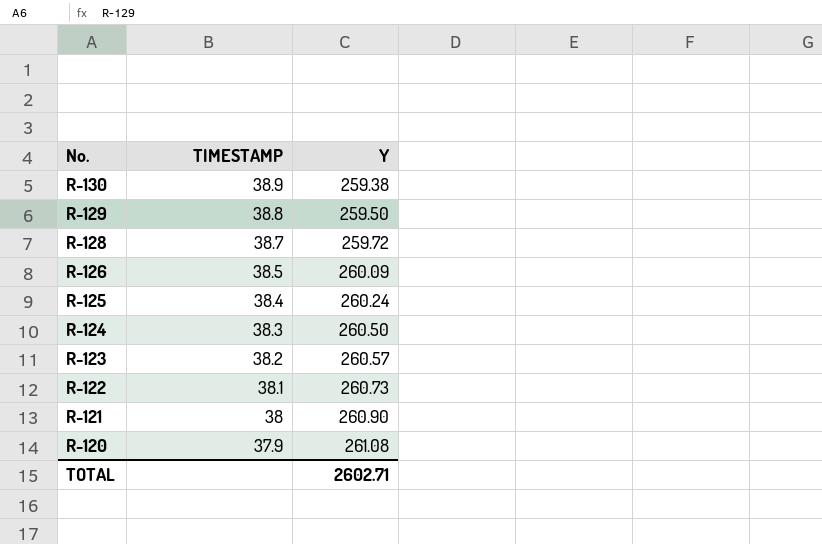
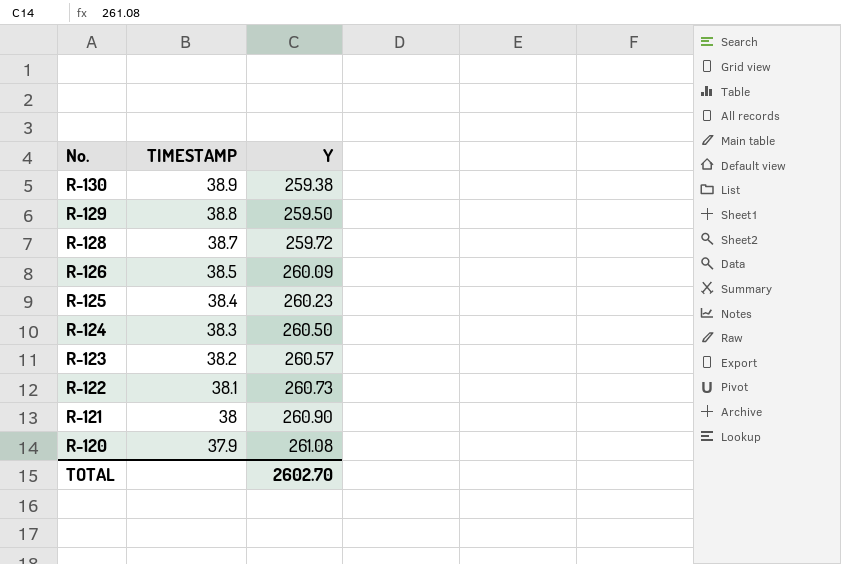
R-125 | Y: 260.24 -> 260.23
TOTAL | Y: 2602.71 -> 2602.70

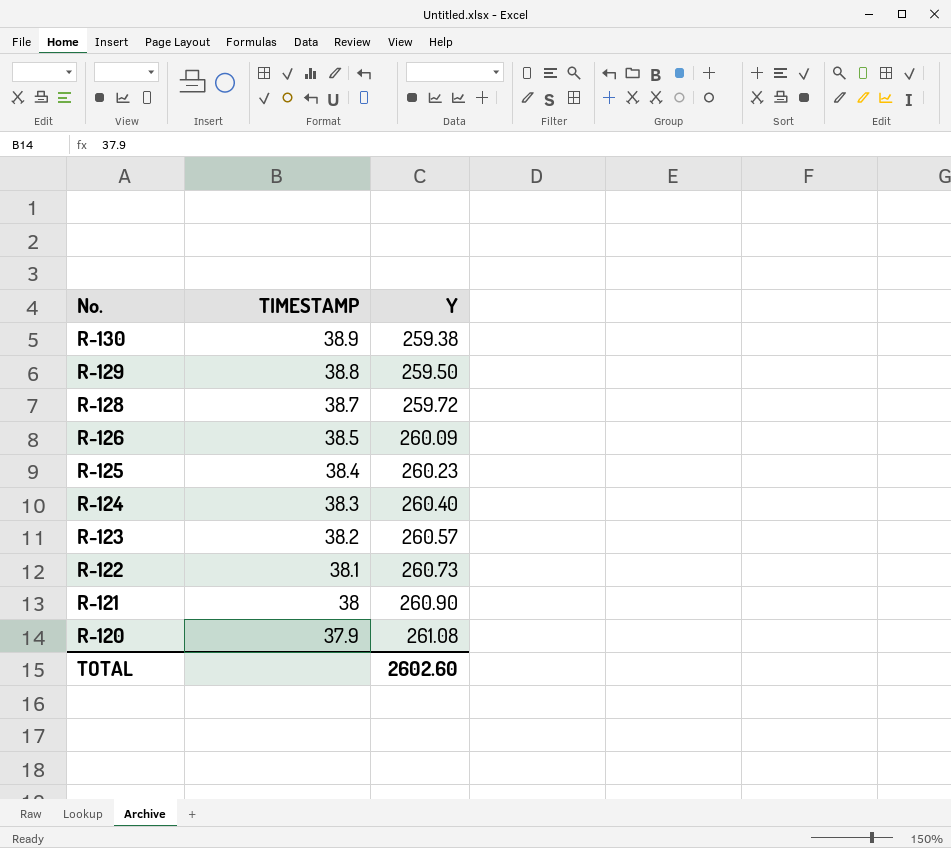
R-124 | Y: 260.50 -> 260.40
TOTAL | Y: 2602.70 -> 2602.60

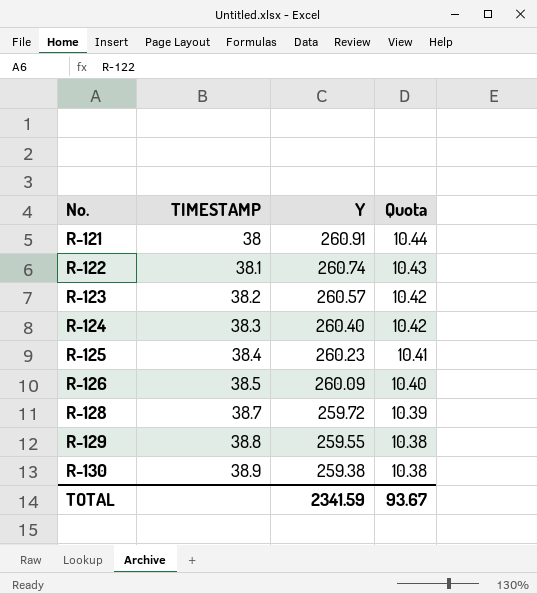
row order: No. descending -> No. ascending
column Quota | formula: none -> [Y] * 0.04
row R-120: 37.9 | 261.08 -> none
R-121 | Y: 260.90 -> 260.91
R-122 | Y: 260.73 -> 260.74
R-129 | Y: 259.50 -> 259.55
TOTAL | Y: 2602.60 -> 2341.59

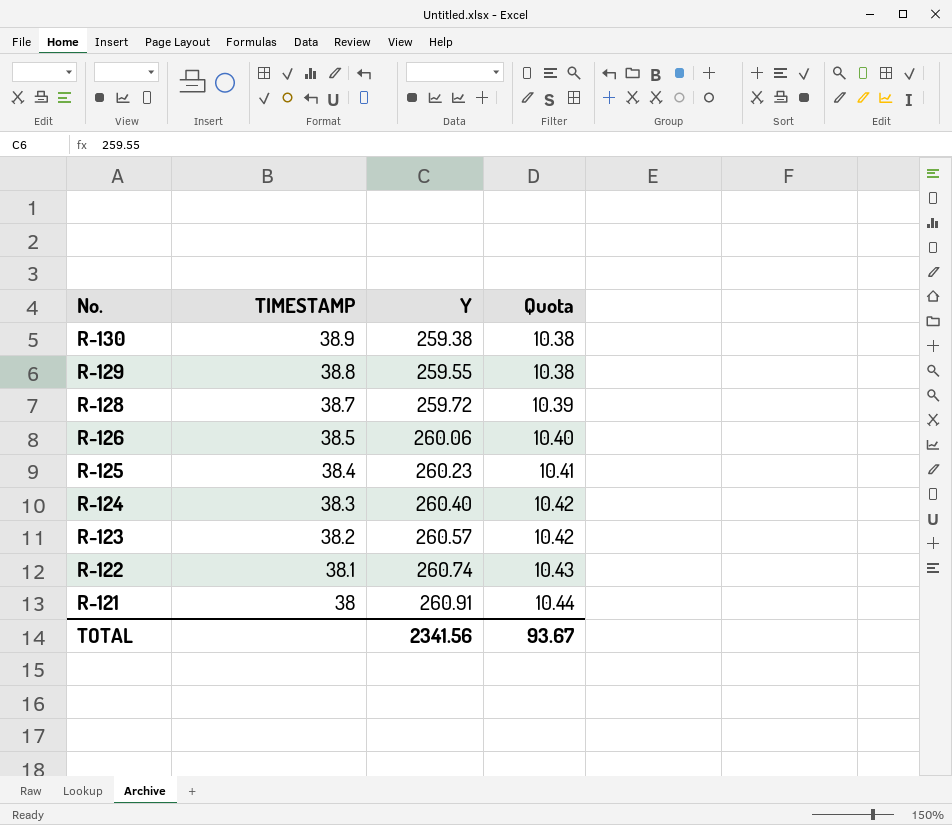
row order: No. ascending -> No. descending
R-126 | Y: 260.09 -> 260.06
TOTAL | Y: 2341.59 -> 2341.56

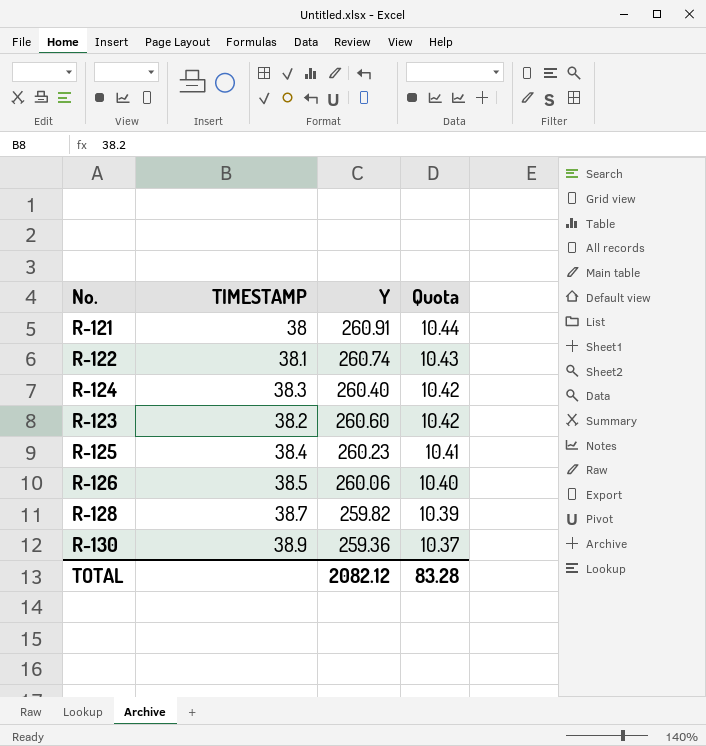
row order: No. descending -> Quota descending
row R-129: 38.8 | 259.55 | 10.38 -> none
R-123 | Y: 260.57 -> 260.60
R-128 | Y: 259.72 -> 259.82
R-130 | Y: 259.38 -> 259.36
R-130 | Quota: 10.38 -> 10.37
TOTAL | Y: 2341.56 -> 2082.12
TOTAL | Quota: 93.67 -> 83.28

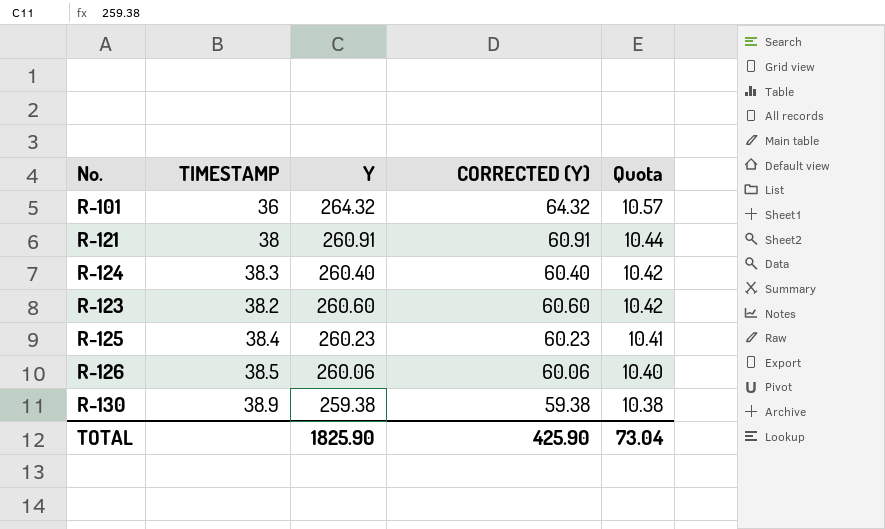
column CORRECTED (Y) | formula: none -> [Y] - 200
row R-122: 38.1 | 260.74 | 10.43 -> none
row R-128: 38.7 | 259.82 | 10.39 -> none
row R-101: none -> 36 | 264.32 | 64.32 | 10.57
R-130 | Y: 259.36 -> 259.38
R-130 | Quota: 10.37 -> 10.38
TOTAL | Y: 2082.12 -> 1825.90
TOTAL | Quota: 83.28 -> 73.04

